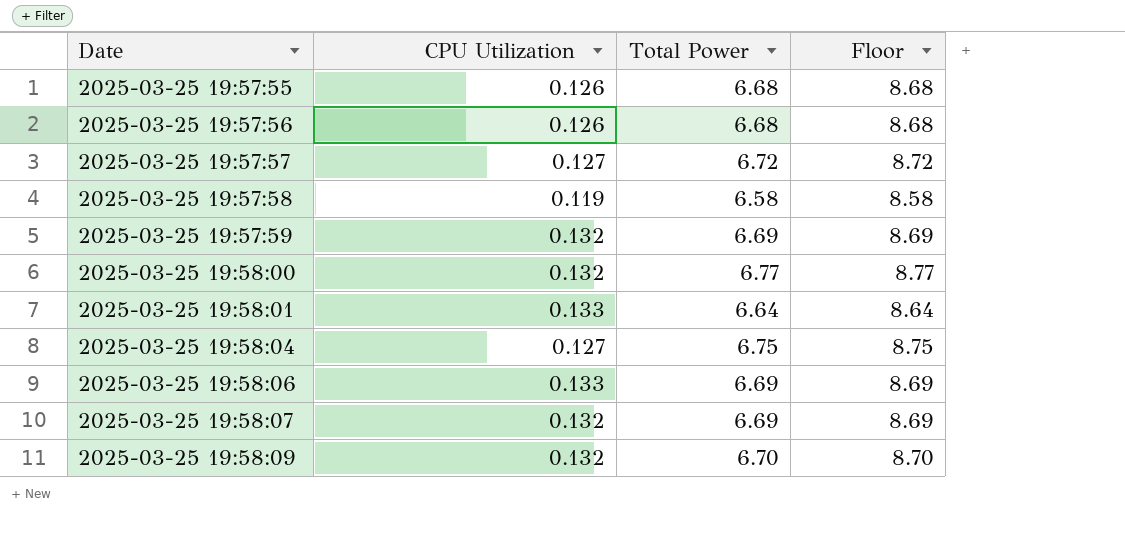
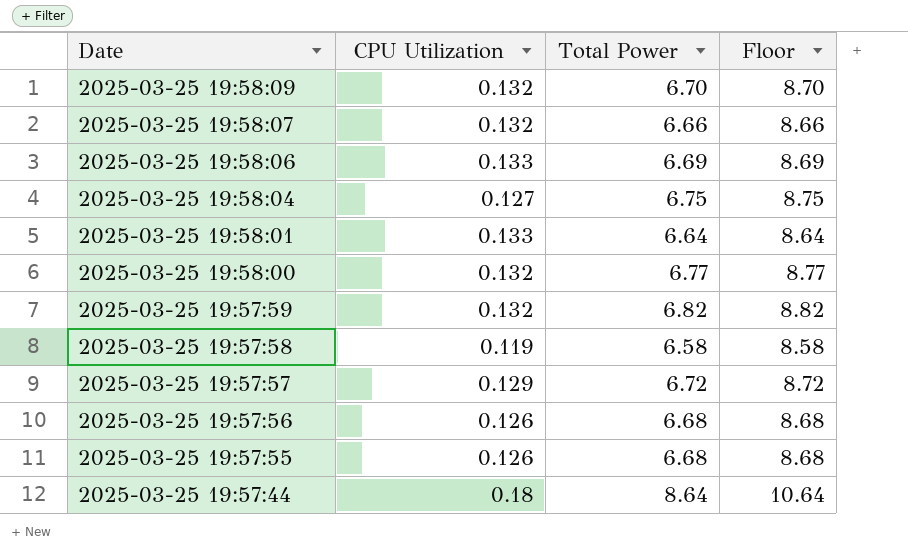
row order: Date ascending -> Date descending
2025-03-25 19:58:07 | Total Power: 6.69 -> 6.66
2025-03-25 19:58:07 | Floor: 8.69 -> 8.66
2025-03-25 19:57:59 | Total Power: 6.69 -> 6.82
2025-03-25 19:57:59 | Floor: 8.69 -> 8.82
2025-03-25 19:57:57 | CPU Utilization: 0.127 -> 0.129
row 2025-03-25 19:57:44: none -> 0.18 | 8.64 | 10.64

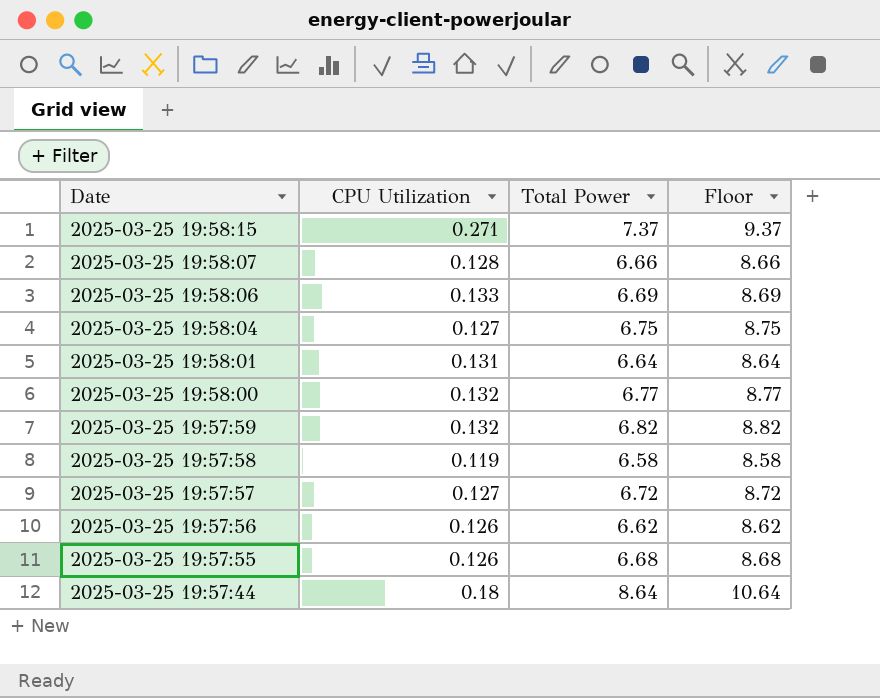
row 2025-03-25 19:58:09: 0.132 | 6.70 | 8.70 -> none
row 2025-03-25 19:58:15: none -> 0.271 | 7.37 | 9.37
2025-03-25 19:58:07 | CPU Utilization: 0.132 -> 0.128
2025-03-25 19:58:01 | CPU Utilization: 0.133 -> 0.131
2025-03-25 19:57:57 | CPU Utilization: 0.129 -> 0.127
2025-03-25 19:57:56 | Total Power: 6.68 -> 6.62
2025-03-25 19:57:56 | Floor: 8.68 -> 8.62

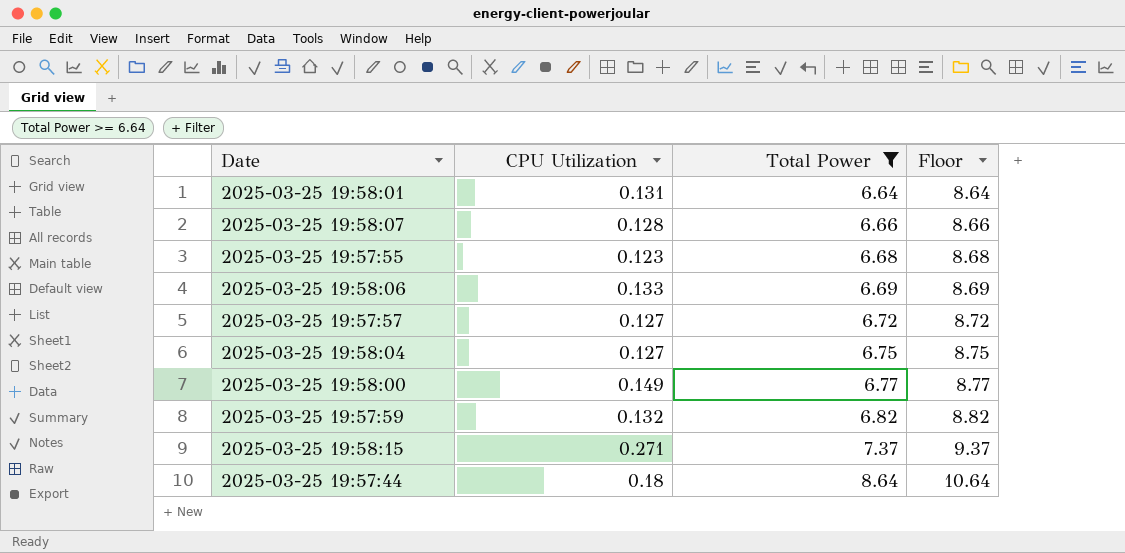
filter: none -> Total Power >= 6.64
row order: Date descending -> Total Power ascending
2025-03-25 19:57:55 | CPU Utilization: 0.126 -> 0.123
2025-03-25 19:58:00 | CPU Utilization: 0.132 -> 0.149

